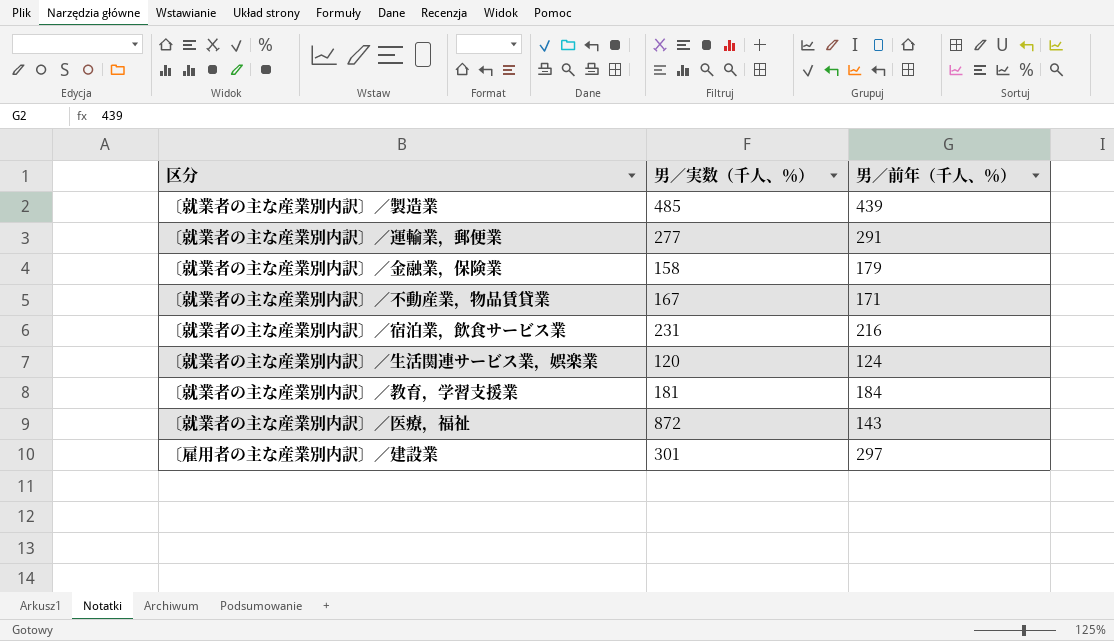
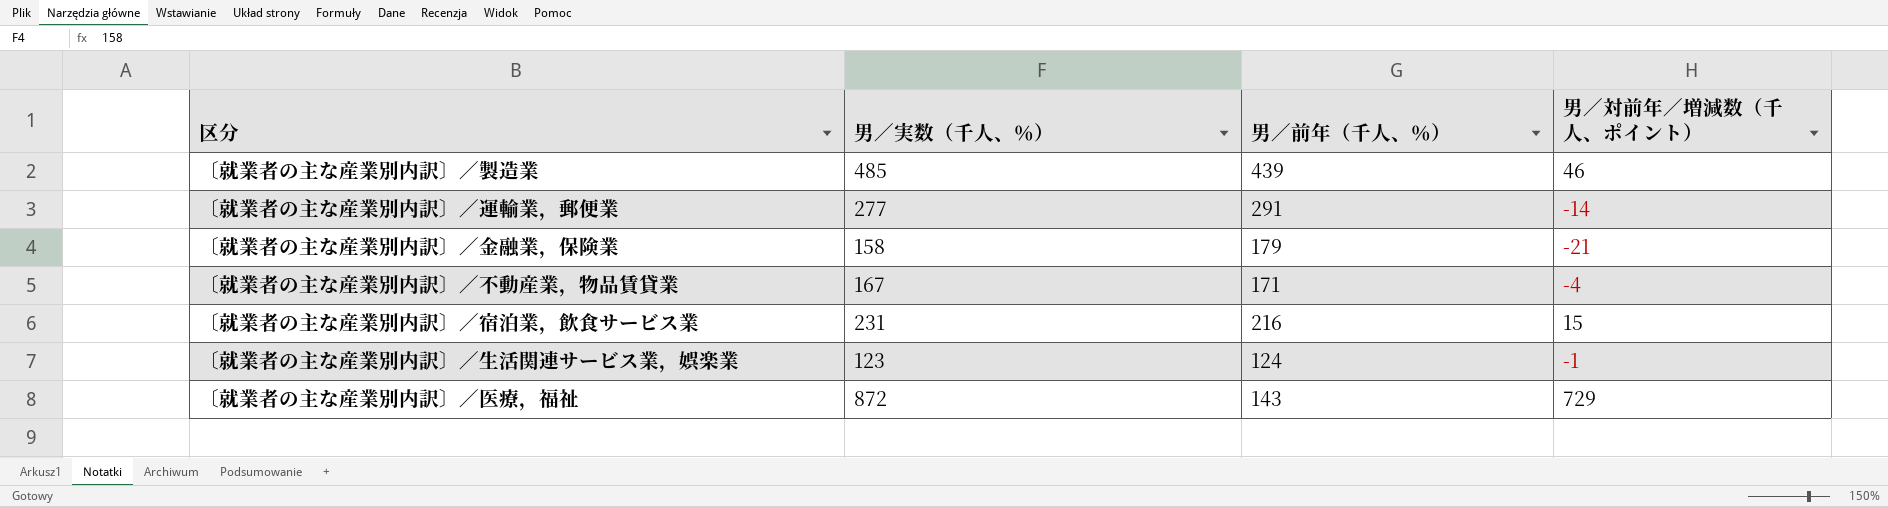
column 男／対前年／増減数（千人、ポイント） | formula: none -> [男／実数（千人、％）] - [男／前年（千人、％）]
row 〔就業者の主な産業別内訳〕／教育，学習支援業: 181 | 184 -> none
row 〔雇用者の主な産業別内訳〕／建設業: 301 | 297 -> none
〔就業者の主な産業別内訳〕／生活関連サービス業，娯楽業 | 男／実数（千人、％）: 120 -> 123

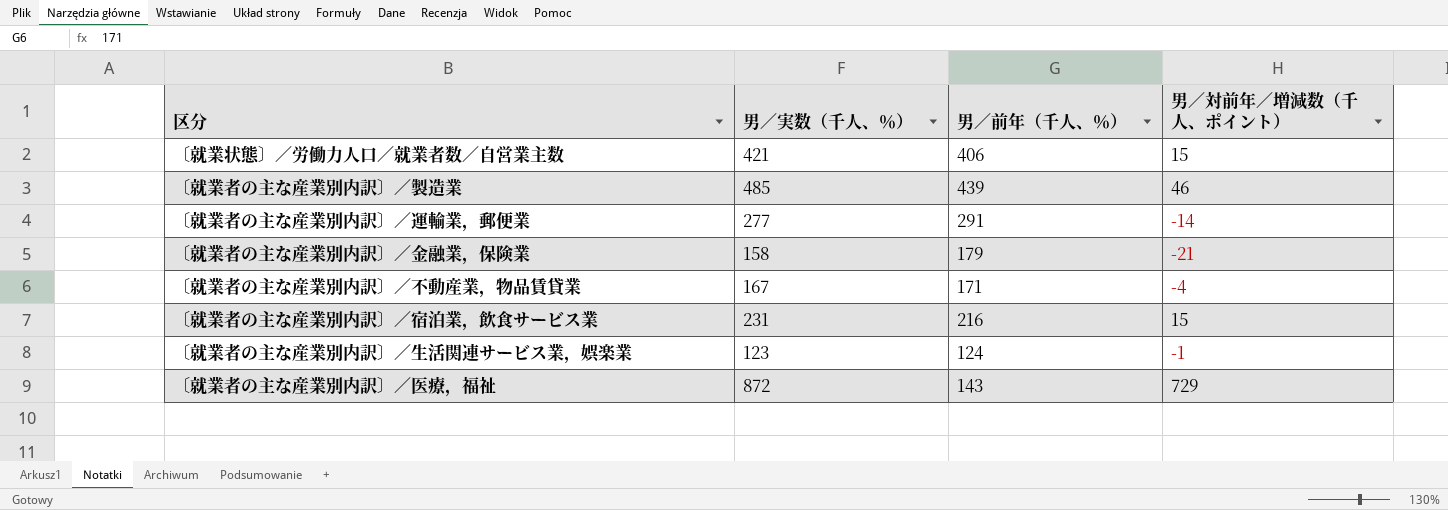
row 〔就業状態〕／労働力人口／就業者数／自営業主数: none -> 421 | 406 | 15

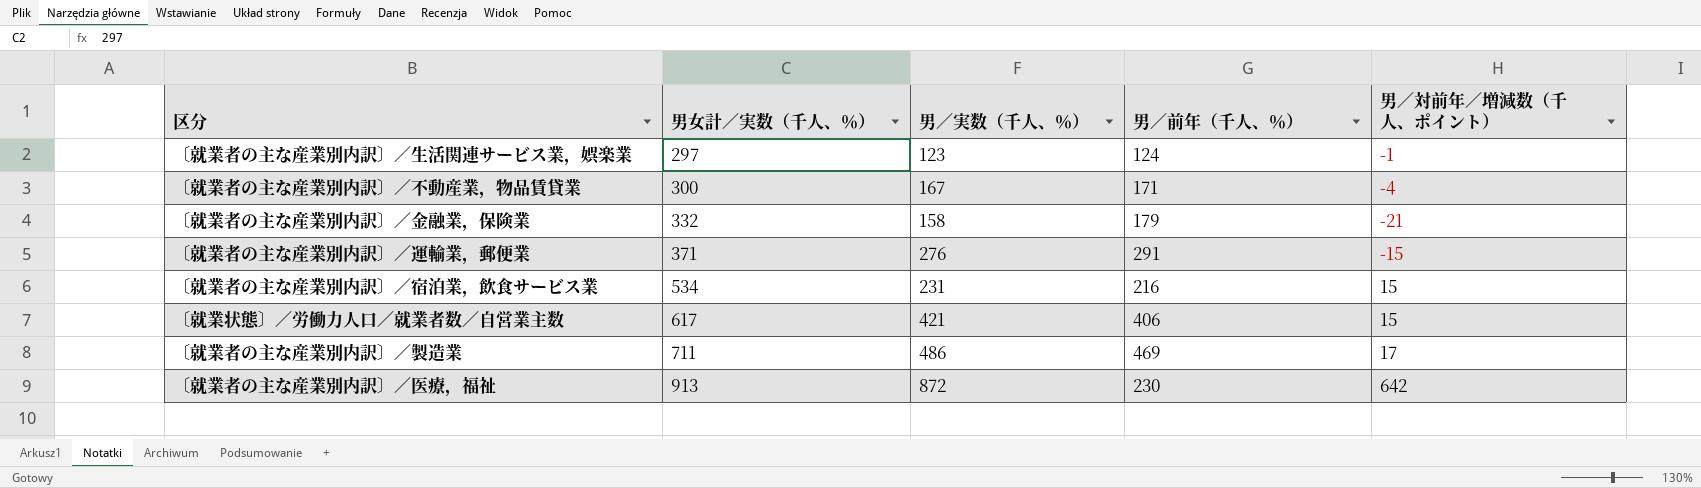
row order: none -> 男女計／実数（千人、％） ascending
column 男女計／実数（千人、％） | position: none -> 2
〔就業者の主な産業別内訳〕／運輸業，郵便業 | 男／実数（千人、％）: 277 -> 276
〔就業者の主な産業別内訳〕／運輸業，郵便業 | 男／対前年／増減数（千人、ポイント）: -14 -> -15
〔就業者の主な産業別内訳〕／製造業 | 男／実数（千人、％）: 485 -> 486
〔就業者の主な産業別内訳〕／製造業 | 男／前年（千人、％）: 439 -> 469
〔就業者の主な産業別内訳〕／製造業 | 男／対前年／増減数（千人、ポイント）: 46 -> 17
〔就業者の主な産業別内訳〕／医療，福祉 | 男／前年（千人、％）: 143 -> 230
〔就業者の主な産業別内訳〕／医療，福祉 | 男／対前年／増減数（千人、ポイント）: 729 -> 642

